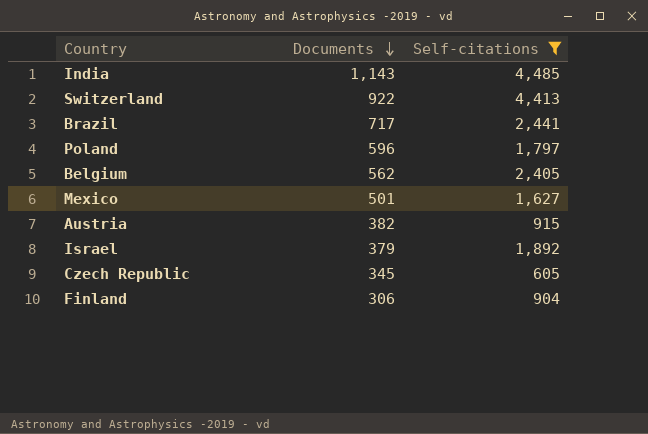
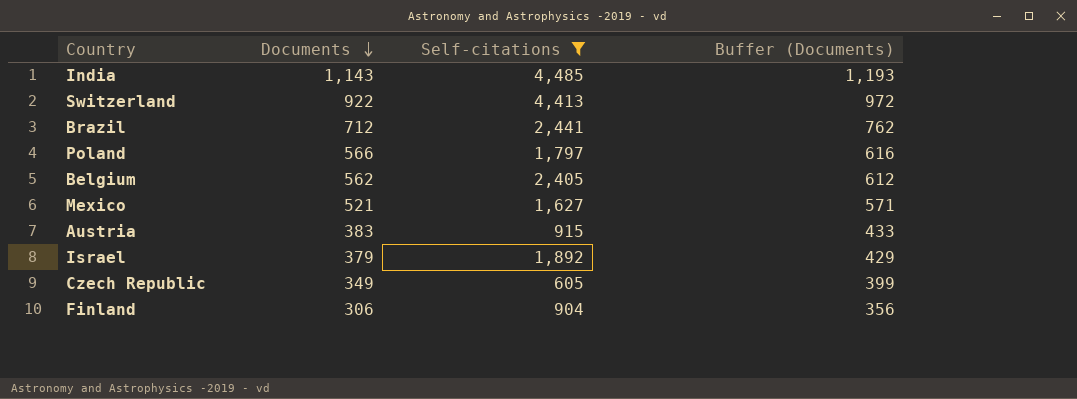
column Buffer (Documents) | formula: none -> [Documents] + 50
Brazil | Documents: 717 -> 712
Poland | Documents: 596 -> 566
Mexico | Documents: 501 -> 521
Austria | Documents: 382 -> 383
Czech Republic | Documents: 345 -> 349

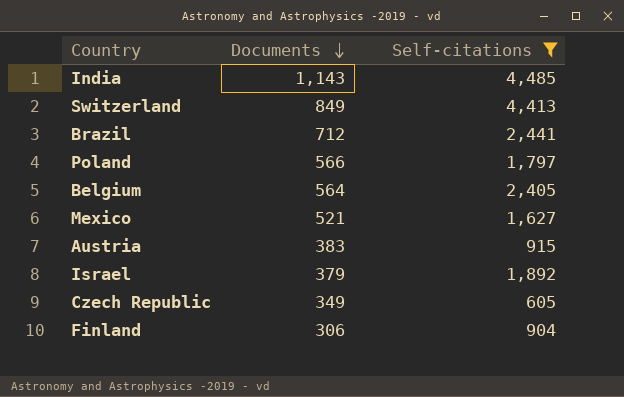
column Buffer (Documents) | formula: [Documents] + 50 -> none
Switzerland | Documents: 922 -> 849
Belgium | Documents: 562 -> 564

